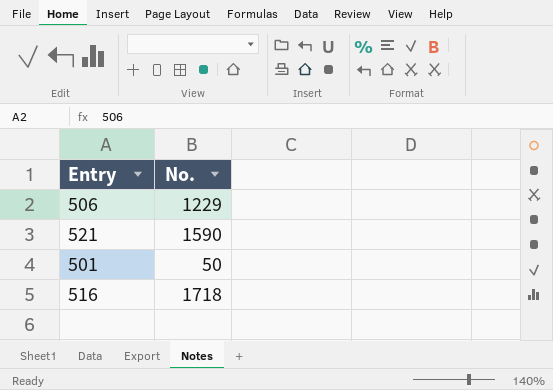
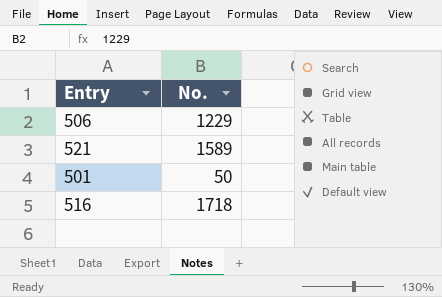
521 | No.: 1590 -> 1589

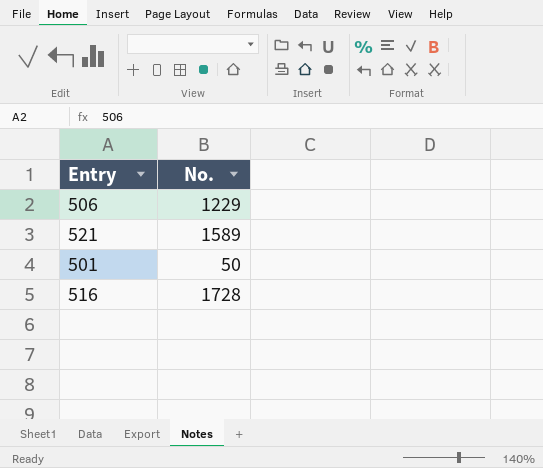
516 | No.: 1718 -> 1728

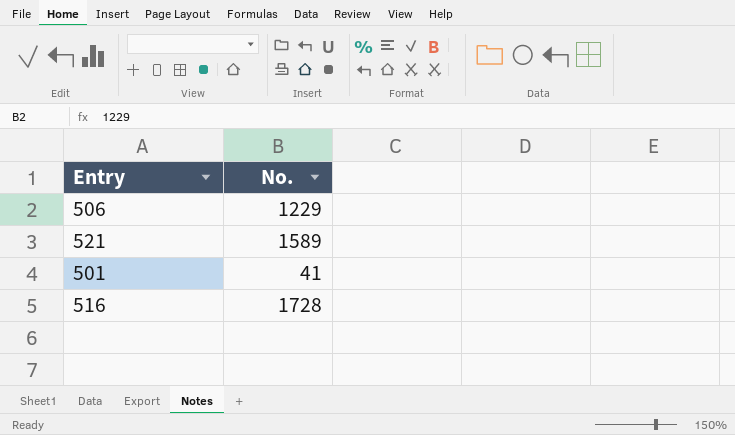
501 | No.: 50 -> 41

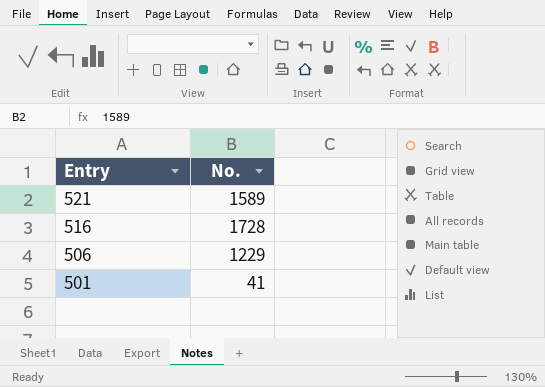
row order: none -> Entry descending

